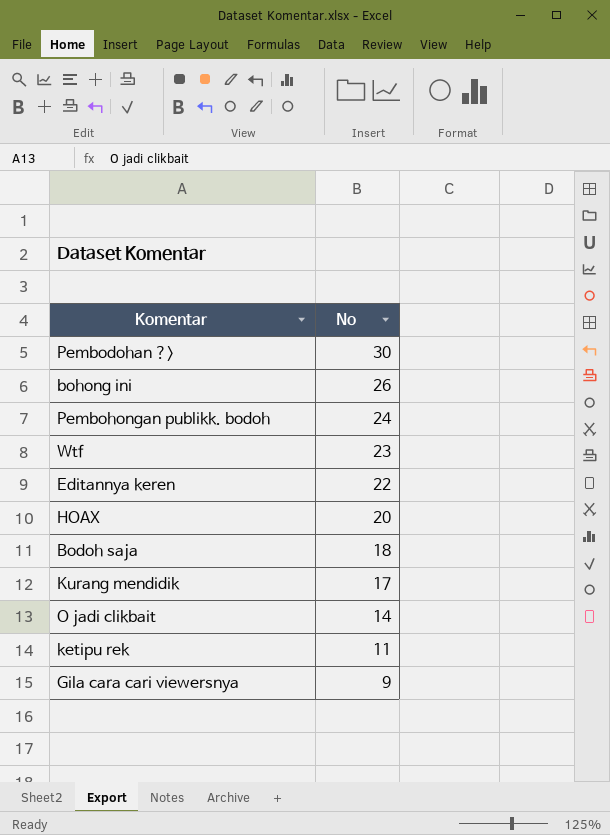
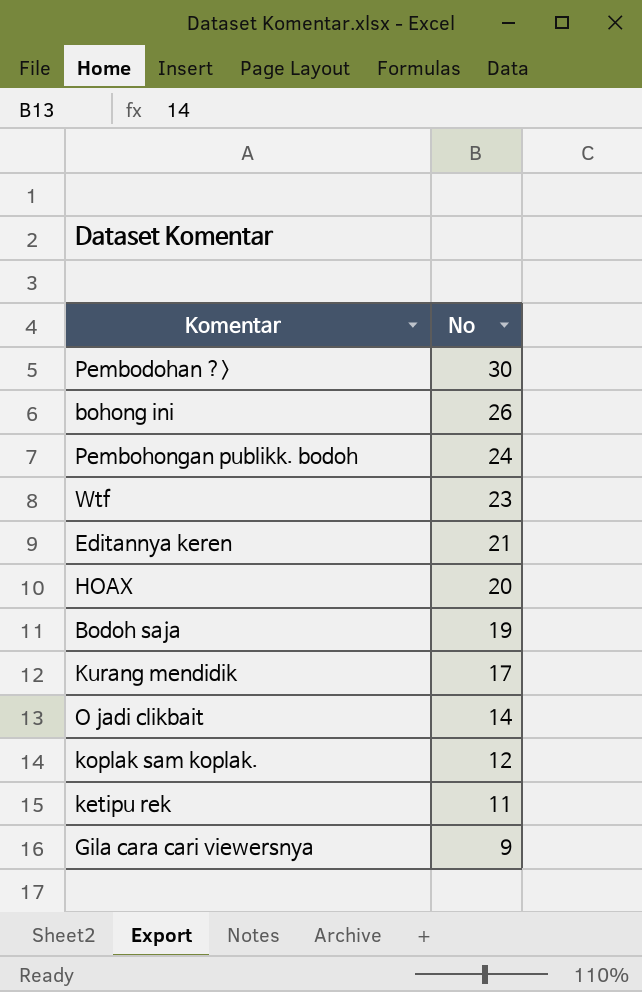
Editannya keren | No: 22 -> 21
Bodoh saja | No: 18 -> 19
row koplak sam koplak.: none -> 12

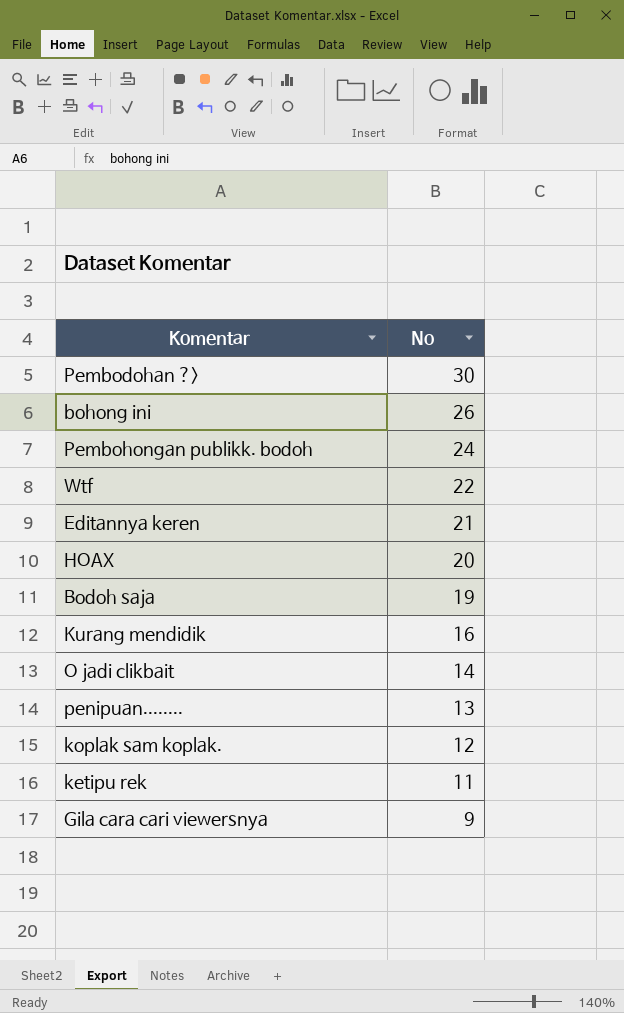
Wtf | No: 23 -> 22
Kurang mendidik | No: 17 -> 16
row penipuan........: none -> 13

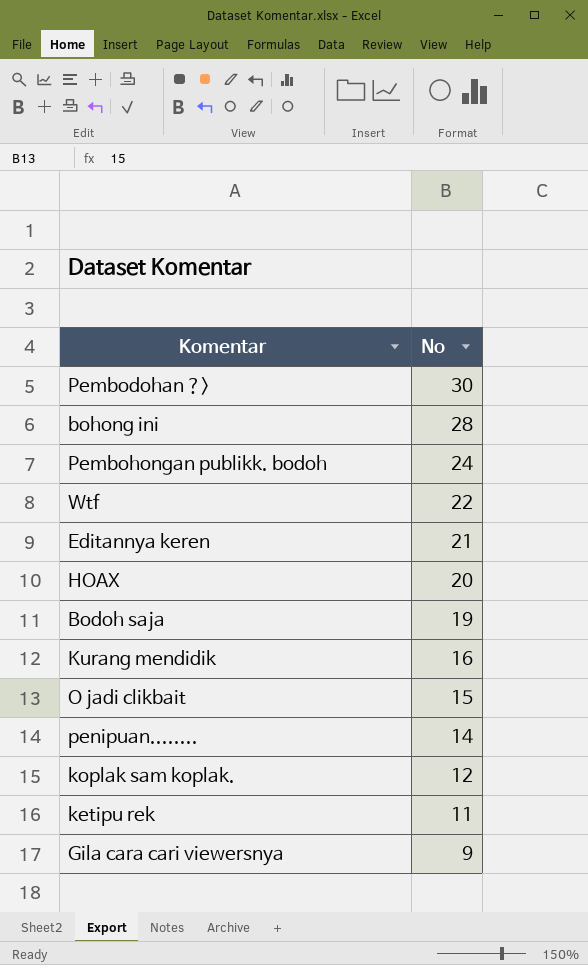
bohong ini | No: 26 -> 28
O jadi clikbait | No: 14 -> 15
penipuan........ | No: 13 -> 14

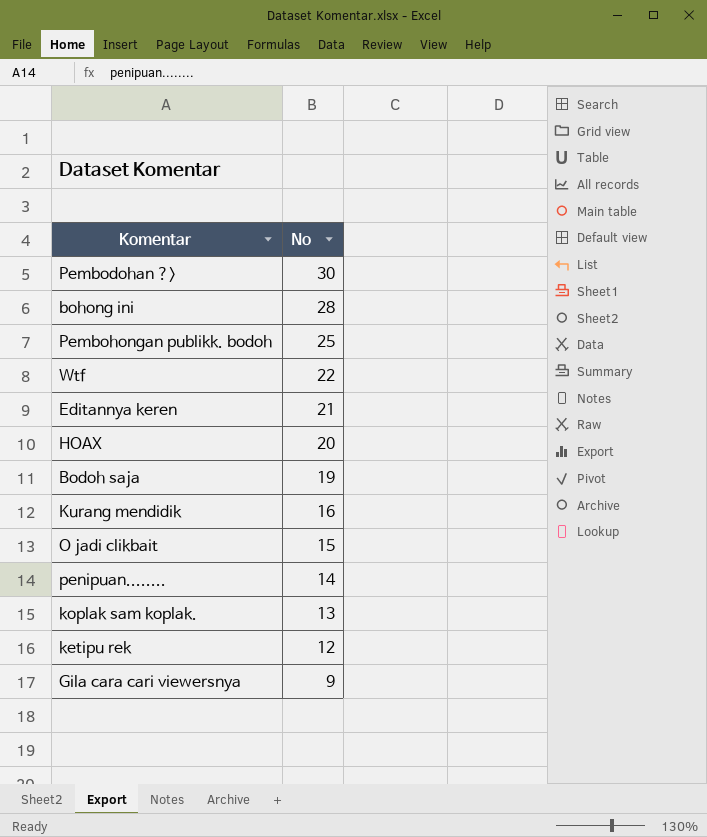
Pembohongan publikk. bodoh | No: 24 -> 25
koplak sam koplak. | No: 12 -> 13
ketipu rek | No: 11 -> 12

